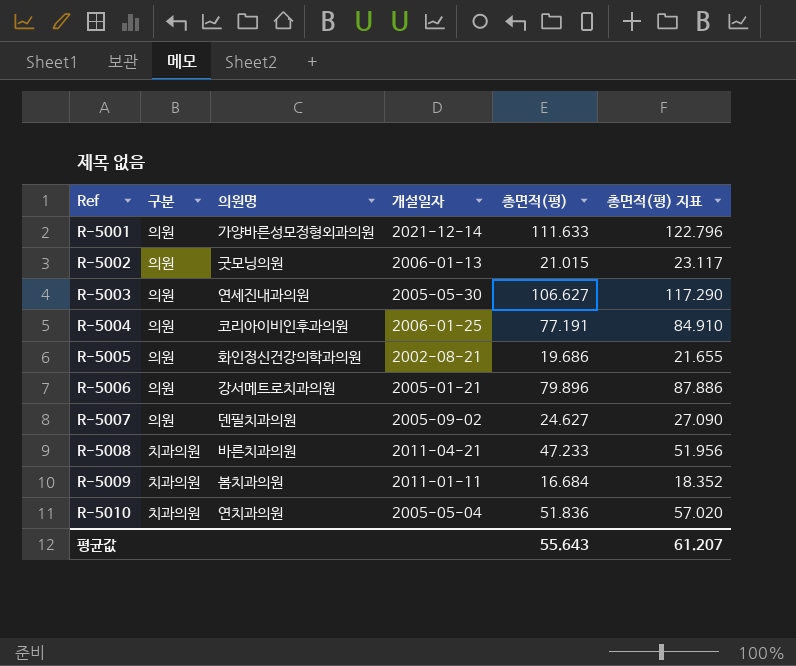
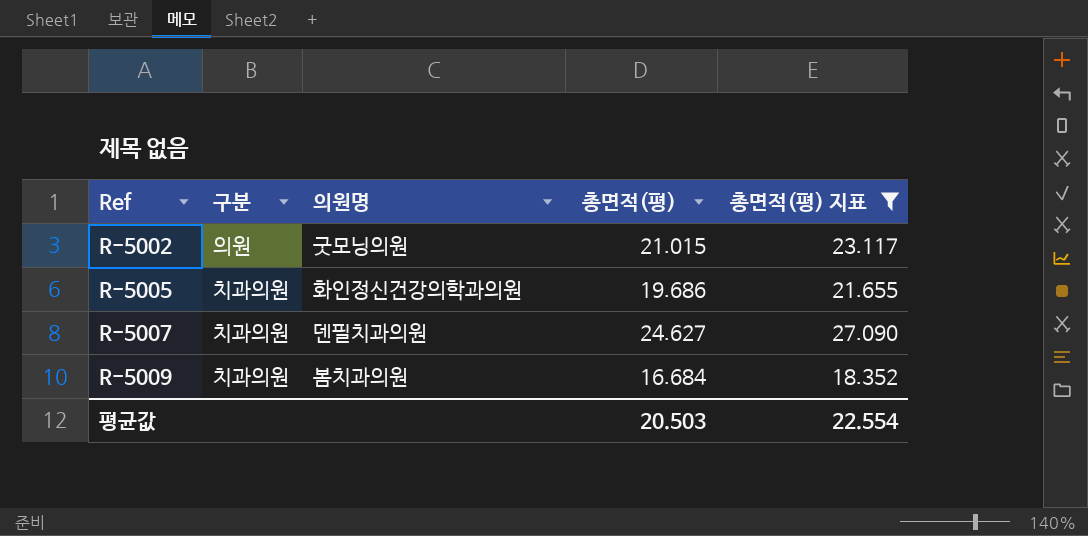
filter: none -> 총면적(평) 지표 <= 27.090
column 개설일자 | position: 4 -> none
R-5005 | 구분: 의원 -> 치과의원
R-5007 | 구분: 의원 -> 치과의원
평균값 | 총면적(평): 55.643 -> 20.503
평균값 | 총면적(평) 지표: 61.207 -> 22.554

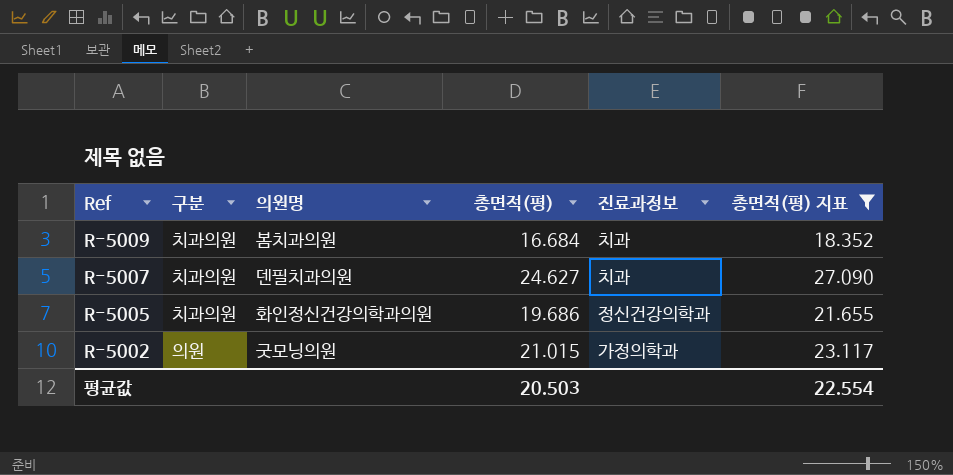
row order: Ref ascending -> Ref descending
column 진료과정보 | position: none -> 5

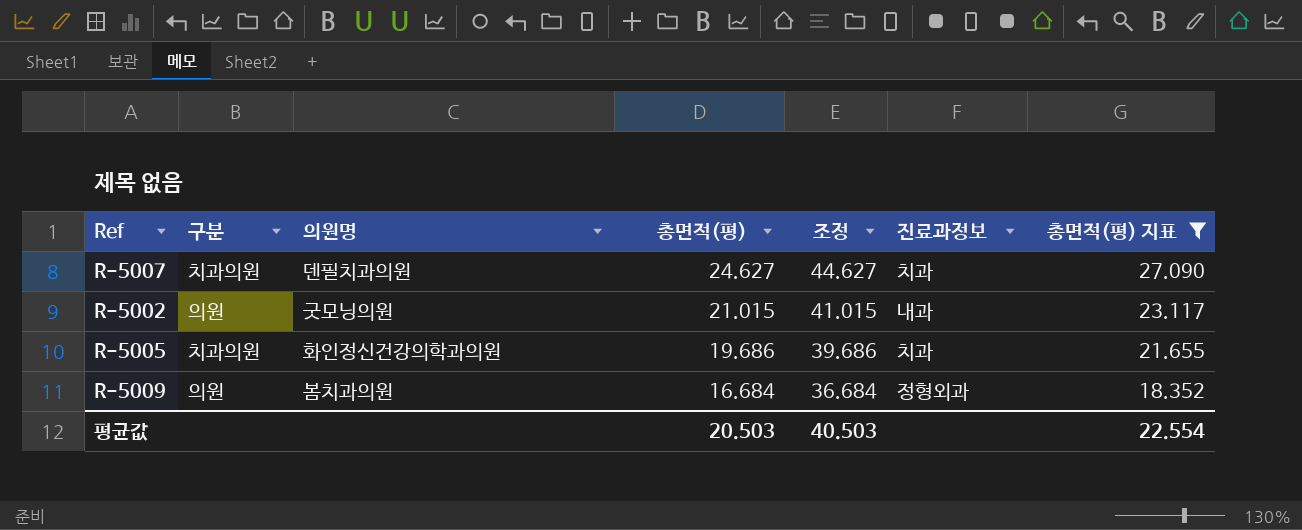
row order: Ref descending -> 총면적(평) descending
column 조정 | formula: none -> [총면적(평)] + 20
R-5002 | 진료과정보: 가정의학과 -> 내과
R-5005 | 진료과정보: 정신건강의학과 -> 치과
R-5009 | 구분: 치과의원 -> 의원
R-5009 | 진료과정보: 치과 -> 정형외과

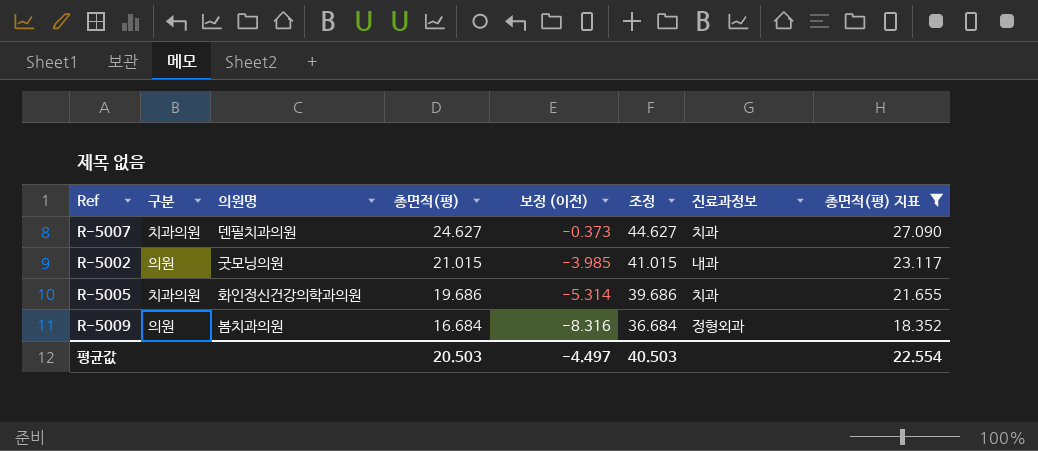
column 보정 (이전) | formula: none -> [총면적(평)] - 25

